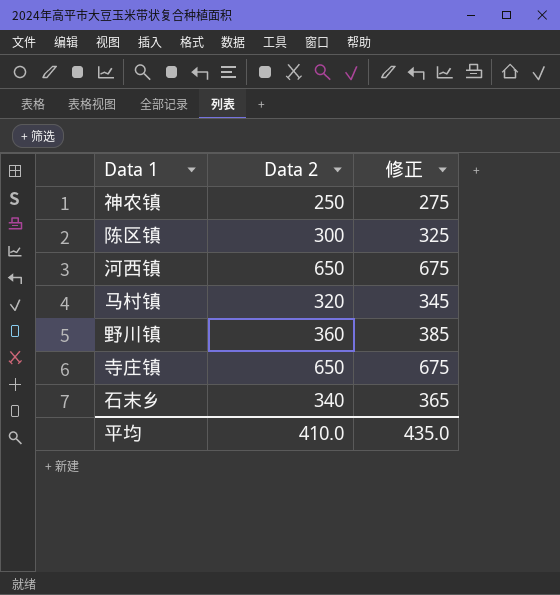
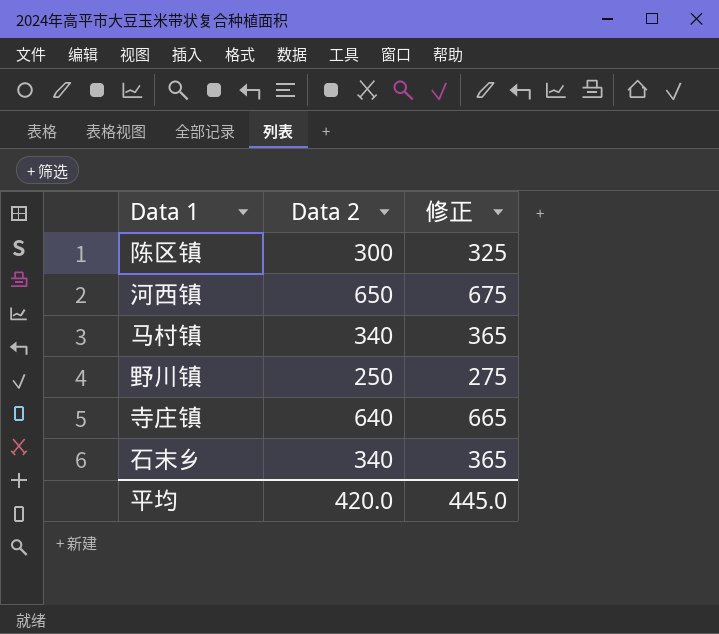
row 神农镇: 250 | 275 -> none
马村镇 | Data 2: 320 -> 340
马村镇 | 修正: 345 -> 365
野川镇 | Data 2: 360 -> 250
野川镇 | 修正: 385 -> 275
寺庄镇 | Data 2: 650 -> 640
寺庄镇 | 修正: 675 -> 665
平均 | Data 2: 410.0 -> 420.0
平均 | 修正: 435.0 -> 445.0

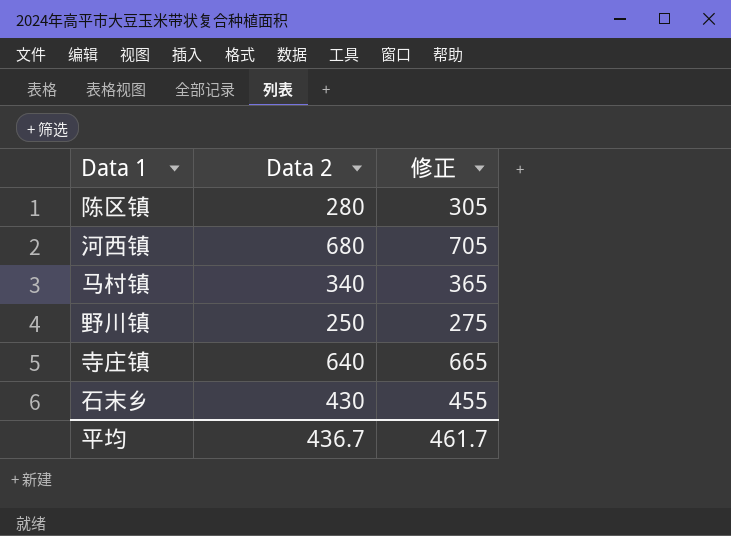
陈区镇 | Data 2: 300 -> 280
陈区镇 | 修正: 325 -> 305
河西镇 | Data 2: 650 -> 680
河西镇 | 修正: 675 -> 705
石末乡 | Data 2: 340 -> 430
石末乡 | 修正: 365 -> 455
平均 | Data 2: 420.0 -> 436.7
平均 | 修正: 445.0 -> 461.7

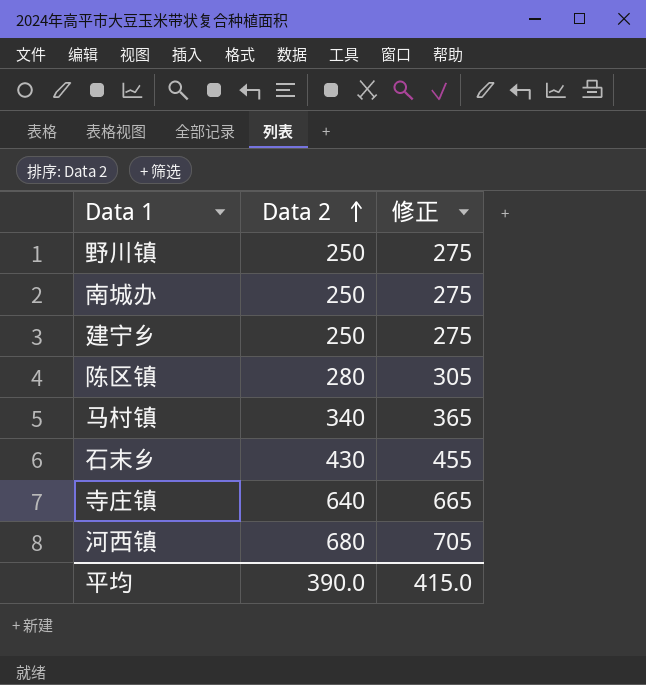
row order: none -> Data 2 ascending
row 南城办: none -> 250 | 275
row 建宁乡: none -> 250 | 275
平均 | Data 2: 436.7 -> 390.0
平均 | 修正: 461.7 -> 415.0

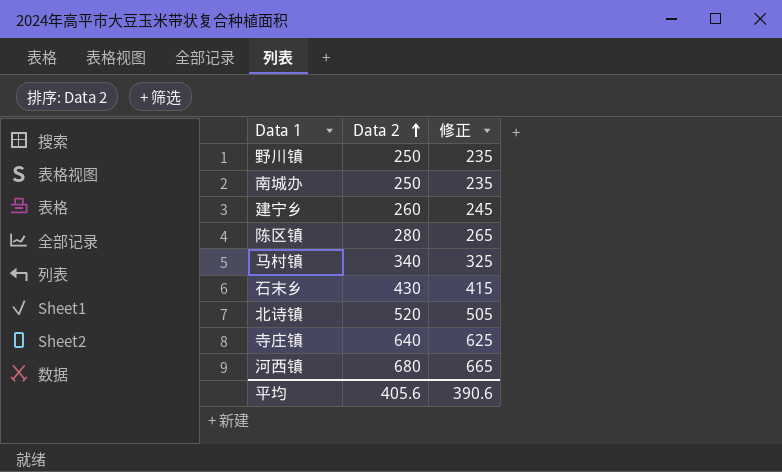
column 修正 | formula: [Data 2] + 25 -> [Data 2] - 15
建宁乡 | Data 2: 250 -> 260
row 北诗镇: none -> 520 | 505
平均 | Data 2: 390.0 -> 405.6
平均 | 修正: 415.0 -> 390.6

